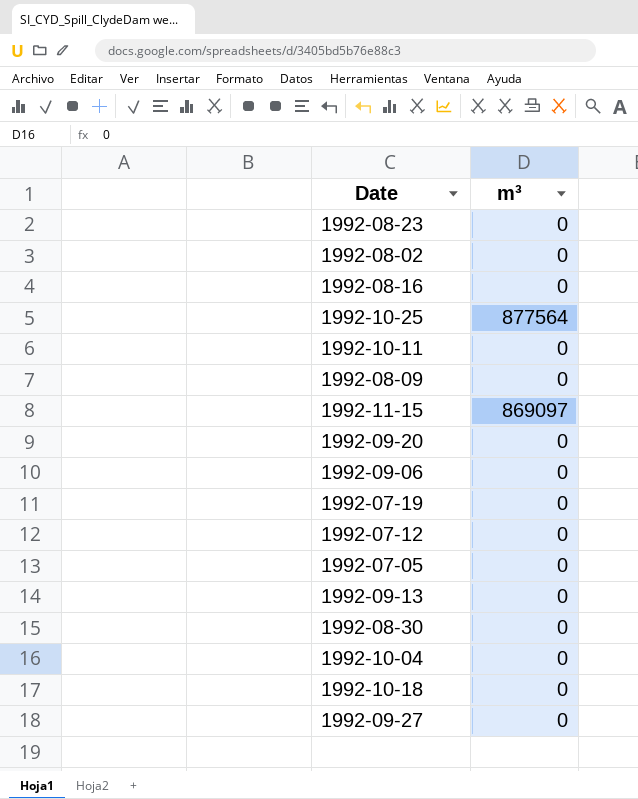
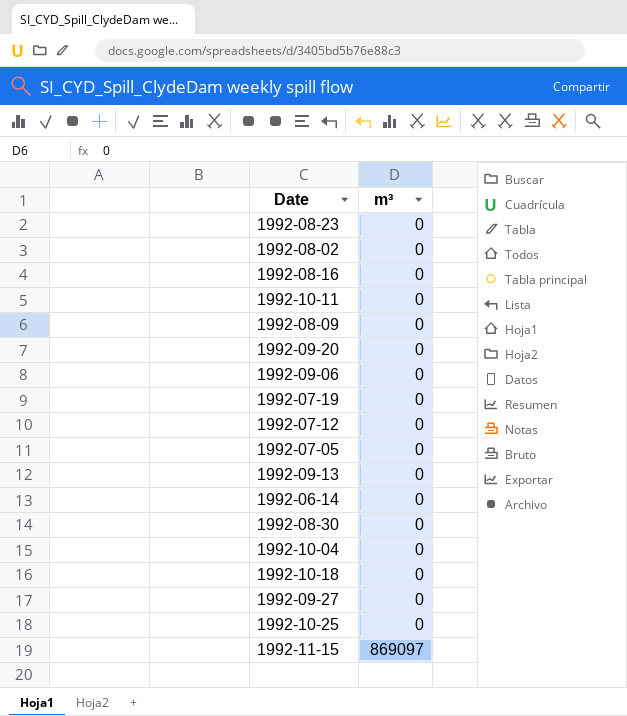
row order: none -> m³ ascending
row 1992-06-14: none -> 0
1992-10-25 | m³: 877564 -> 0

